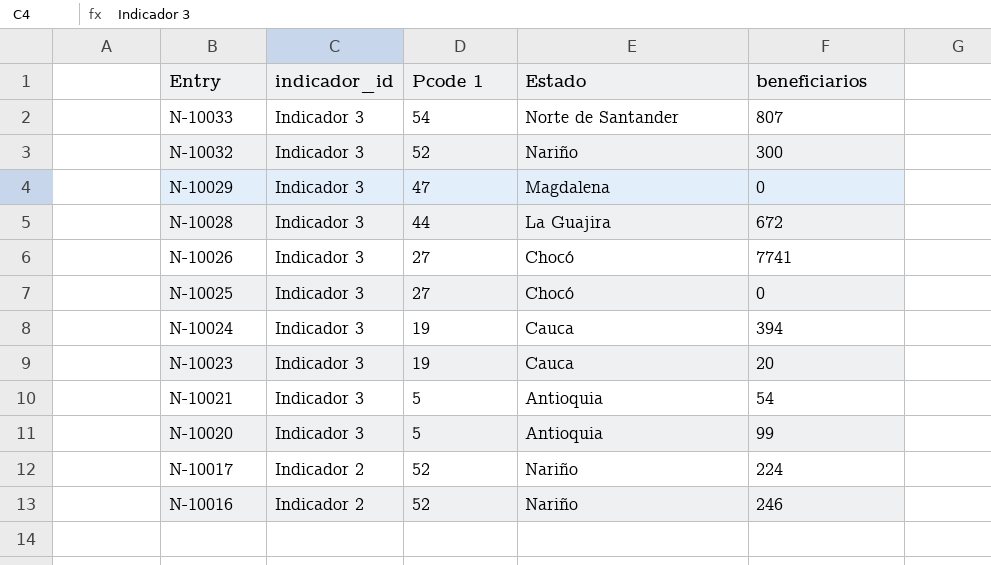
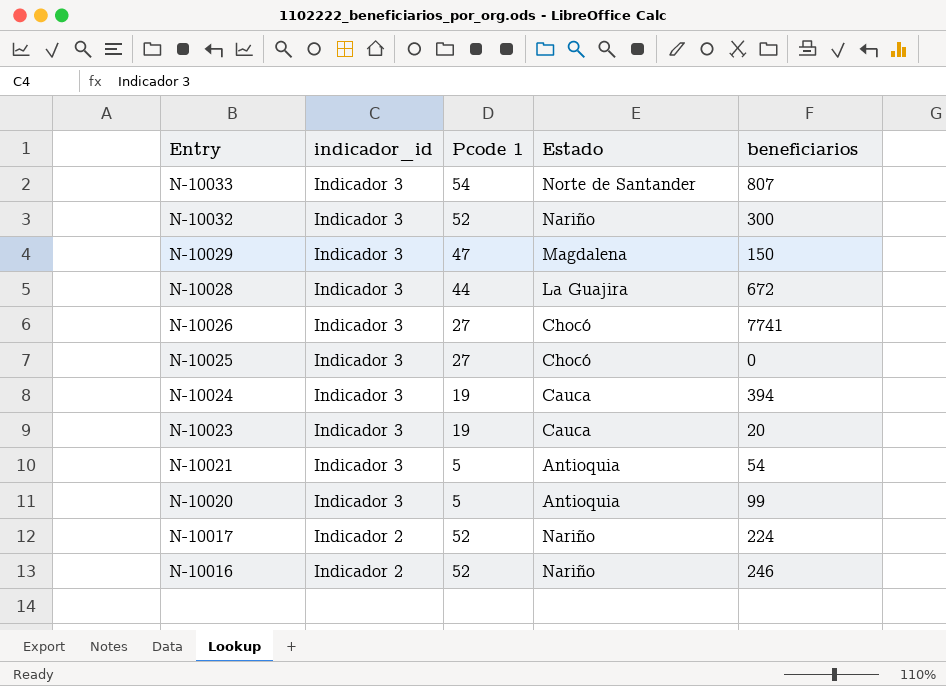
N-10029 | beneficiarios: 0 -> 150

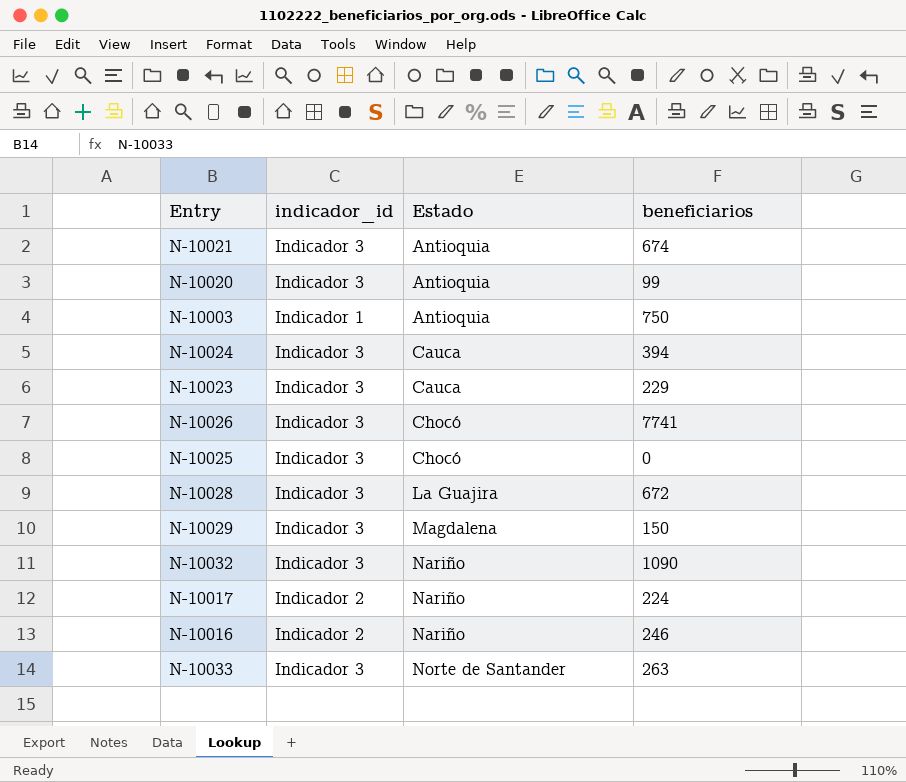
row order: Entry descending -> Estado ascending
column Pcode 1 | position: 3 -> none
N-10021 | beneficiarios: 54 -> 674
row N-10003: none -> Indicador 1 | Antioquia | 750
N-10023 | beneficiarios: 20 -> 229
N-10032 | beneficiarios: 300 -> 1090
N-10033 | beneficiarios: 807 -> 263

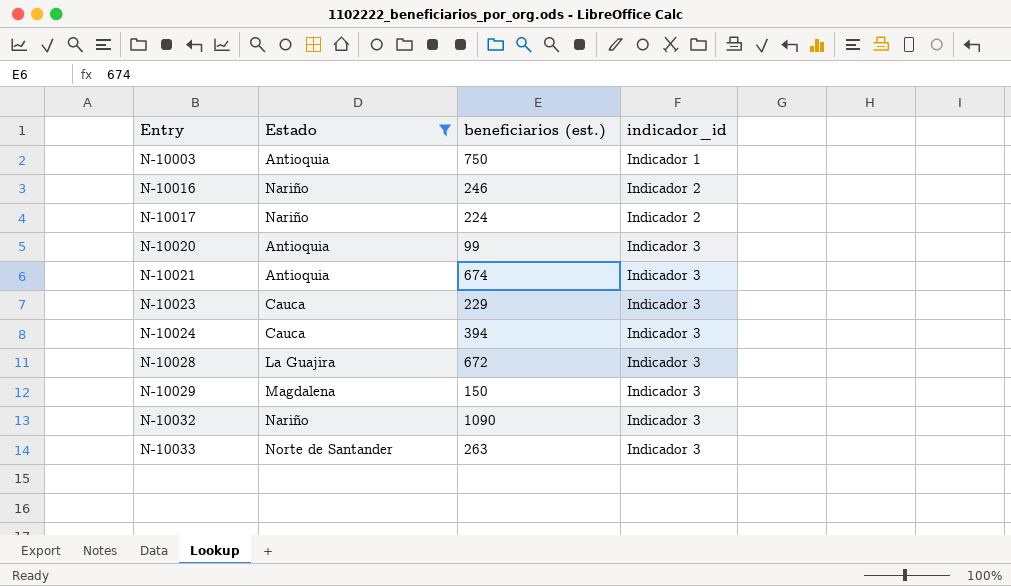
filter: none -> Estado != Chocó
row order: Estado ascending -> Entry ascending
column name: beneficiarios -> beneficiarios (est.)
column indicador_id | position: 2 -> 4

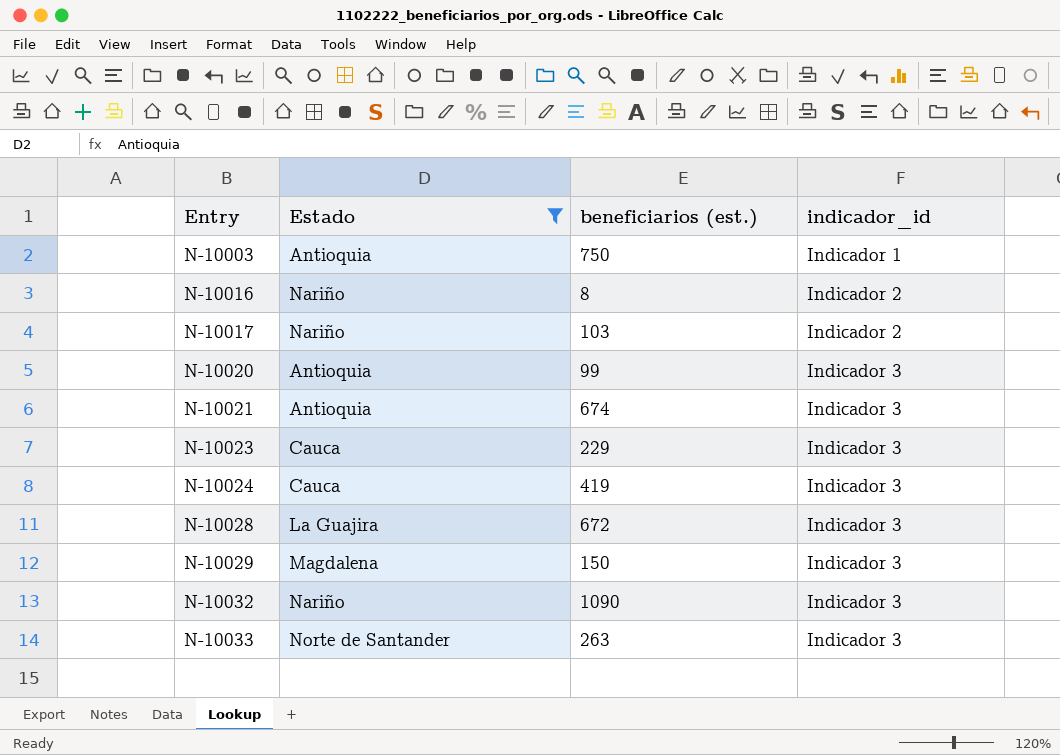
N-10016 | beneficiarios (est.): 246 -> 8
N-10017 | beneficiarios (est.): 224 -> 103
N-10024 | beneficiarios (est.): 394 -> 419

